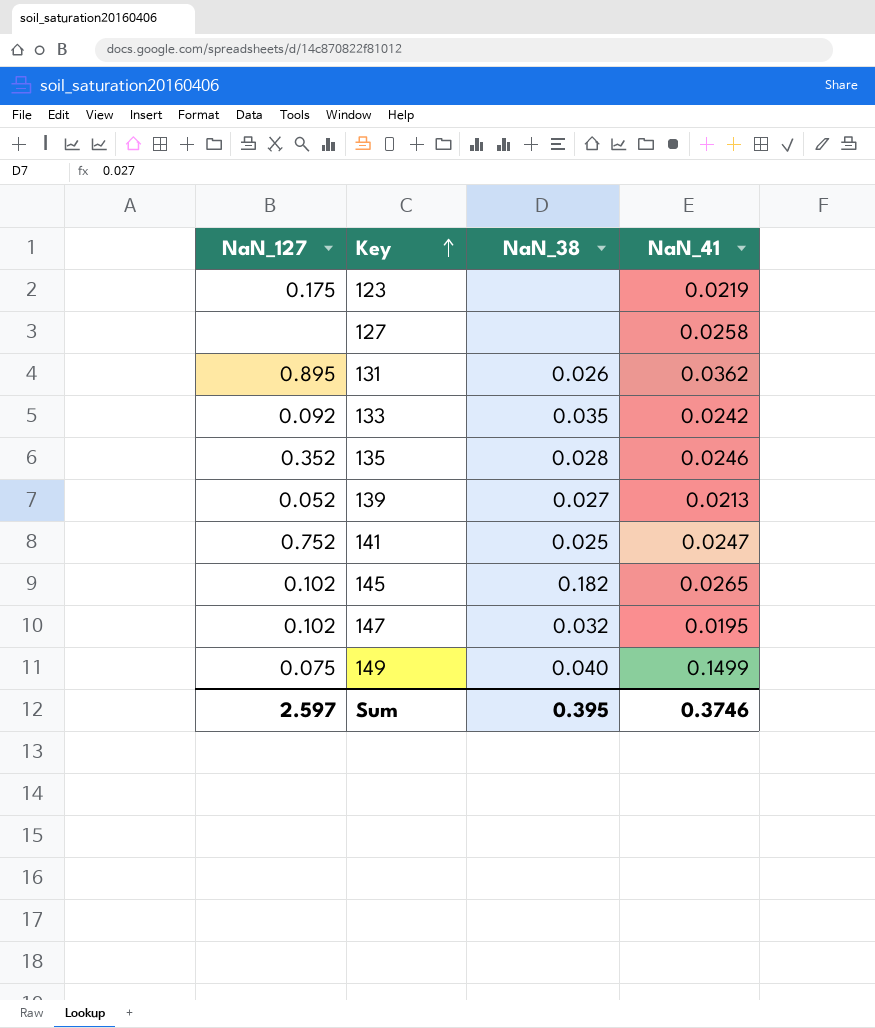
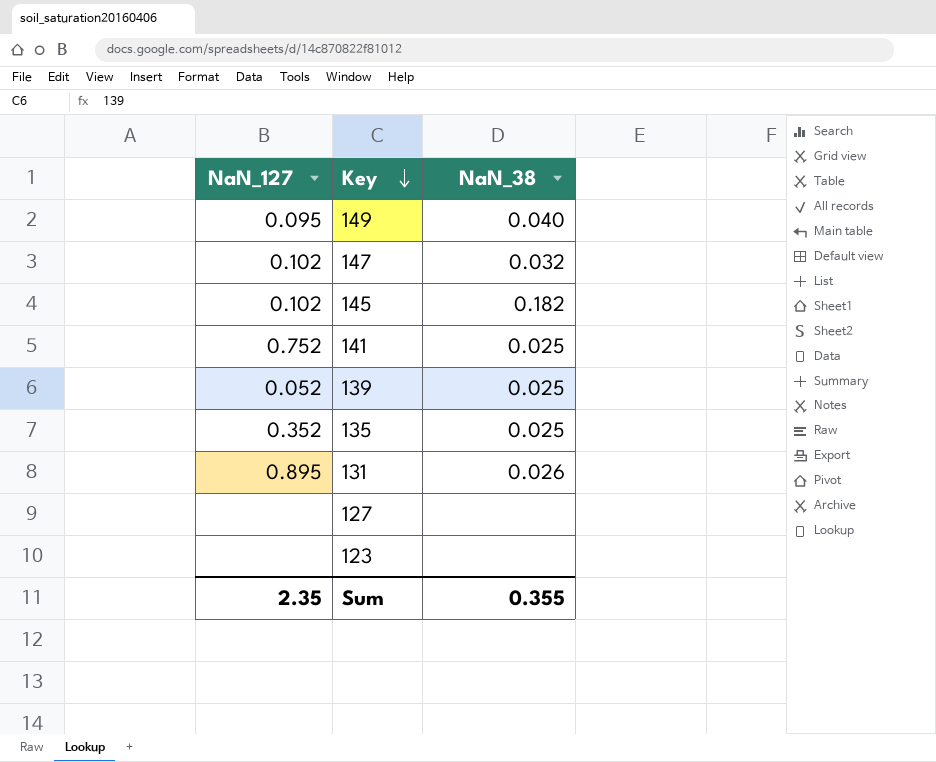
row order: Key ascending -> Key descending
column NaN_41 | position: 4 -> none
row 133: 0.092 | 0.035 | 0.0242 -> none
149 | NaN_127: 0.075 -> 0.095
139 | NaN_38: 0.027 -> 0.025
135 | NaN_38: 0.028 -> 0.025
123 | NaN_127: 0.175 -> none
Sum | NaN_127: 2.597 -> 2.35
Sum | NaN_38: 0.395 -> 0.355

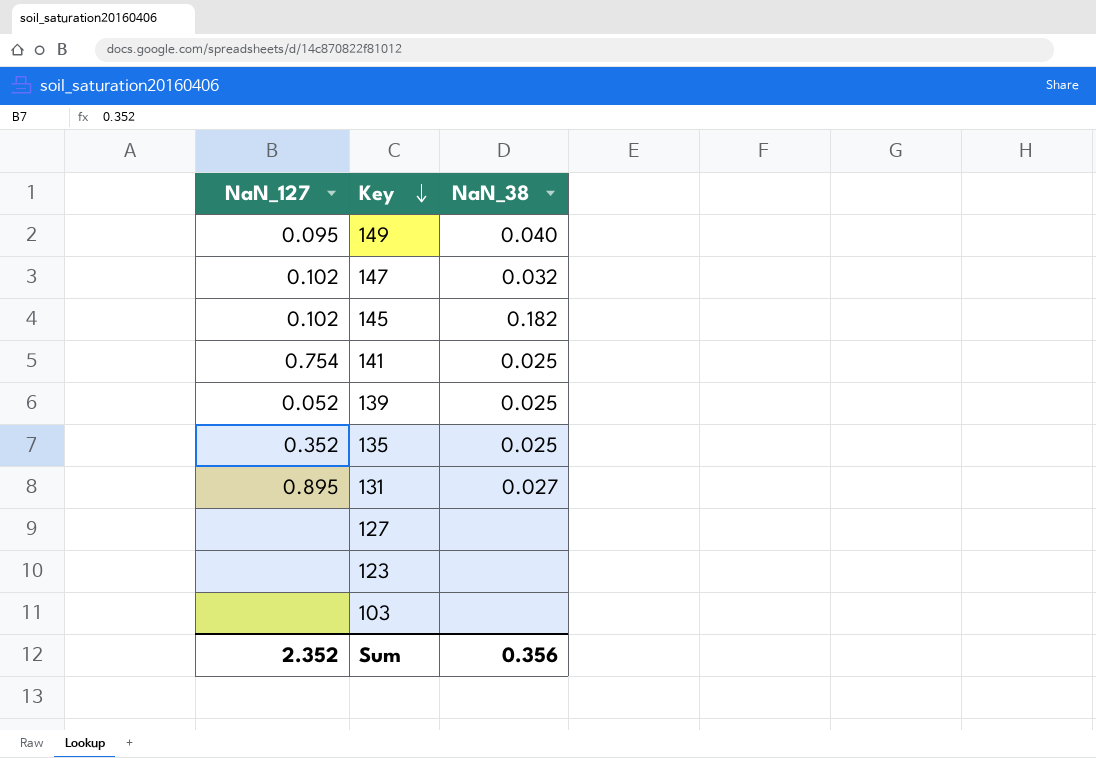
141 | NaN_127: 0.752 -> 0.754
131 | NaN_38: 0.026 -> 0.027
row 103: none -> none | none
Sum | NaN_127: 2.35 -> 2.352
Sum | NaN_38: 0.355 -> 0.356

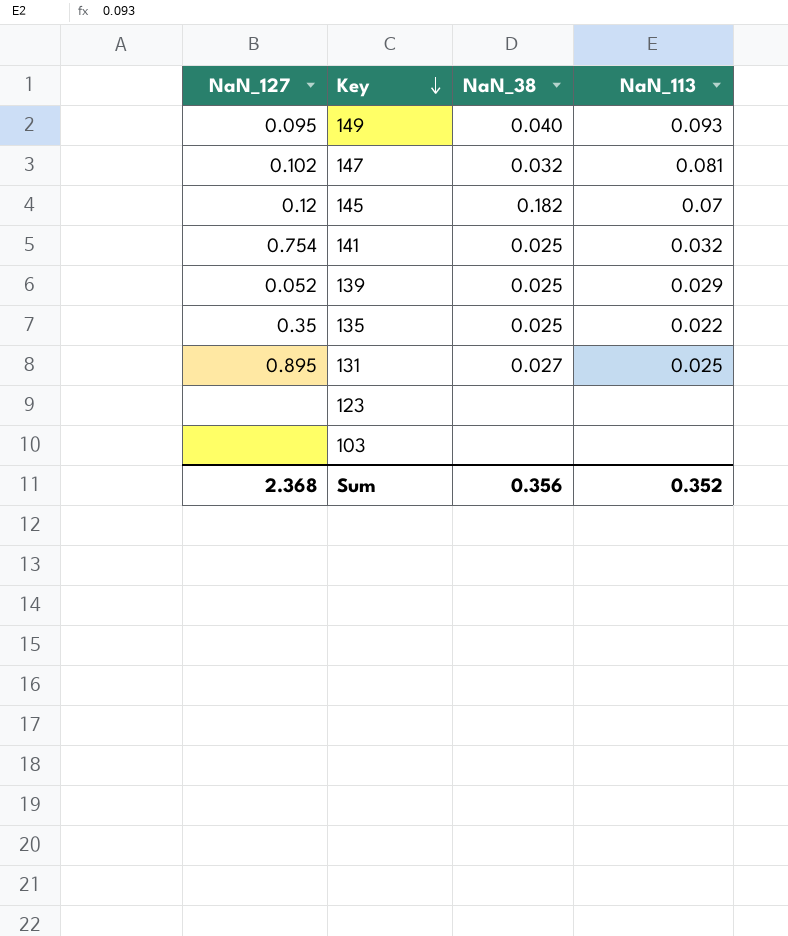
column NaN_113 | position: none -> 4
row 127: none | none -> none
145 | NaN_127: 0.102 -> 0.12
135 | NaN_127: 0.352 -> 0.35
Sum | NaN_127: 2.352 -> 2.368

